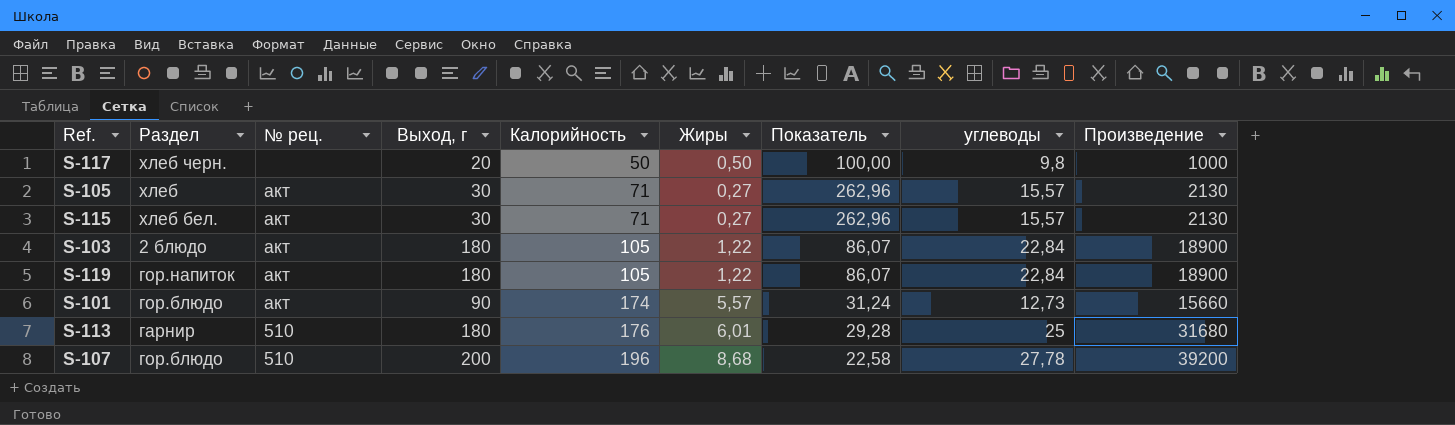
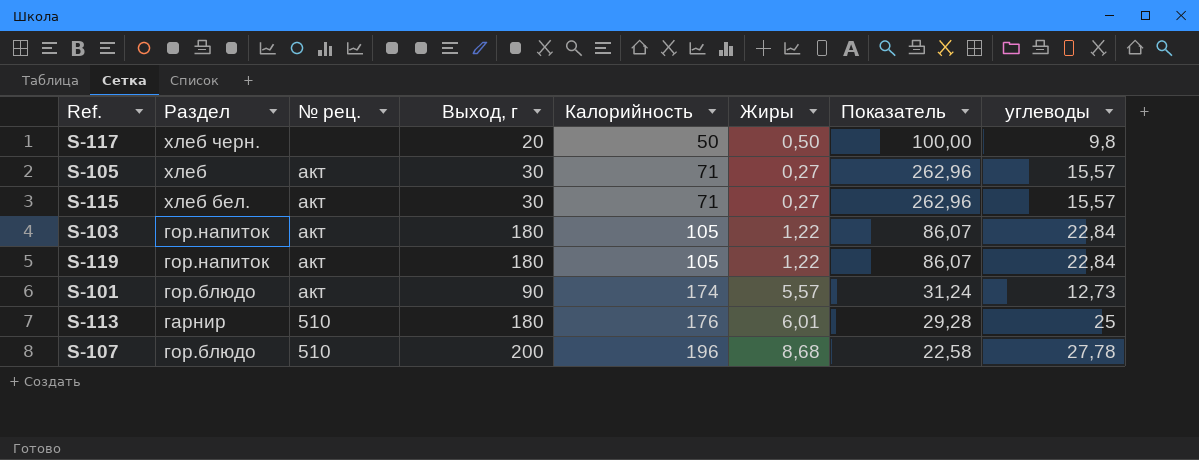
column Произведение | formula: [Выход, г] * [Калорийность] -> none
S-103 | Раздел: 2 блюдо -> гор.напиток

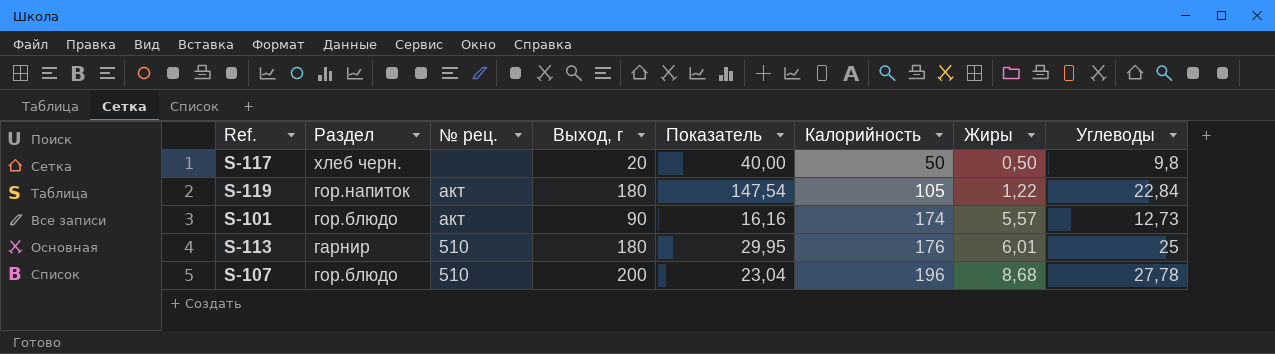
column Показатель | formula: [Калорийность] / [Жиры] -> [Выход, г] / [Жиры]
column Показатель | position: 7 -> 5
column name: углеводы -> Углеводы
row S-105: хлеб | акт | 30 | 71 | 0,27 | 262,96 | 15,57 -> none
row S-115: хлеб бел. | акт | 30 | 71 | 0,27 | 262,96 | 15,57 -> none
row S-103: гор.напиток | акт | 180 | 105 | 1,22 | 86,07 | 22,84 -> none

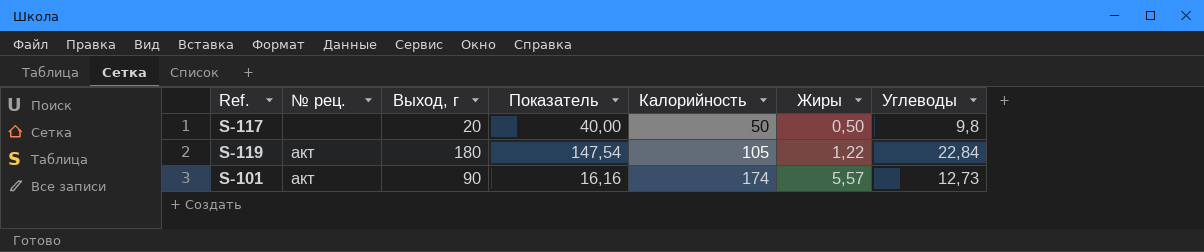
column Раздел | position: 2 -> none
row S-113: гарнир | 510 | 180 | 29,95 | 176 | 6,01 | 25 -> none
row S-107: гор.блюдо | 510 | 200 | 23,04 | 196 | 8,68 | 27,78 -> none

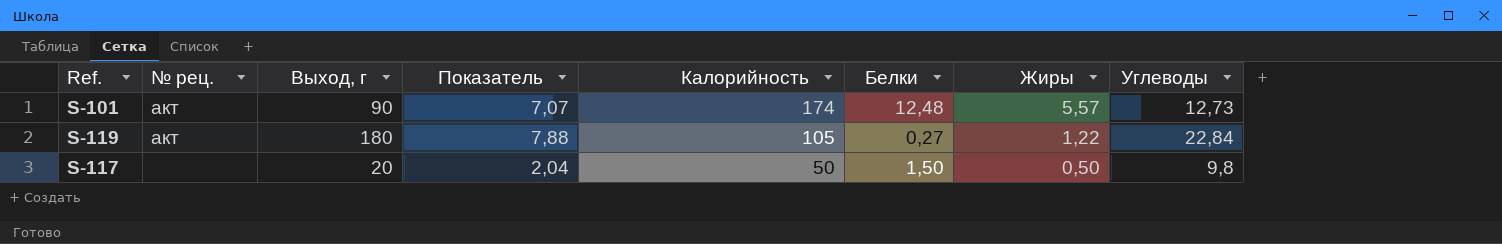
row order: Калорийность ascending -> Калорийность descending
column Показатель | formula: [Выход, г] / [Жиры] -> [Выход, г] / [Углеводы]
column Белки | position: none -> 6

